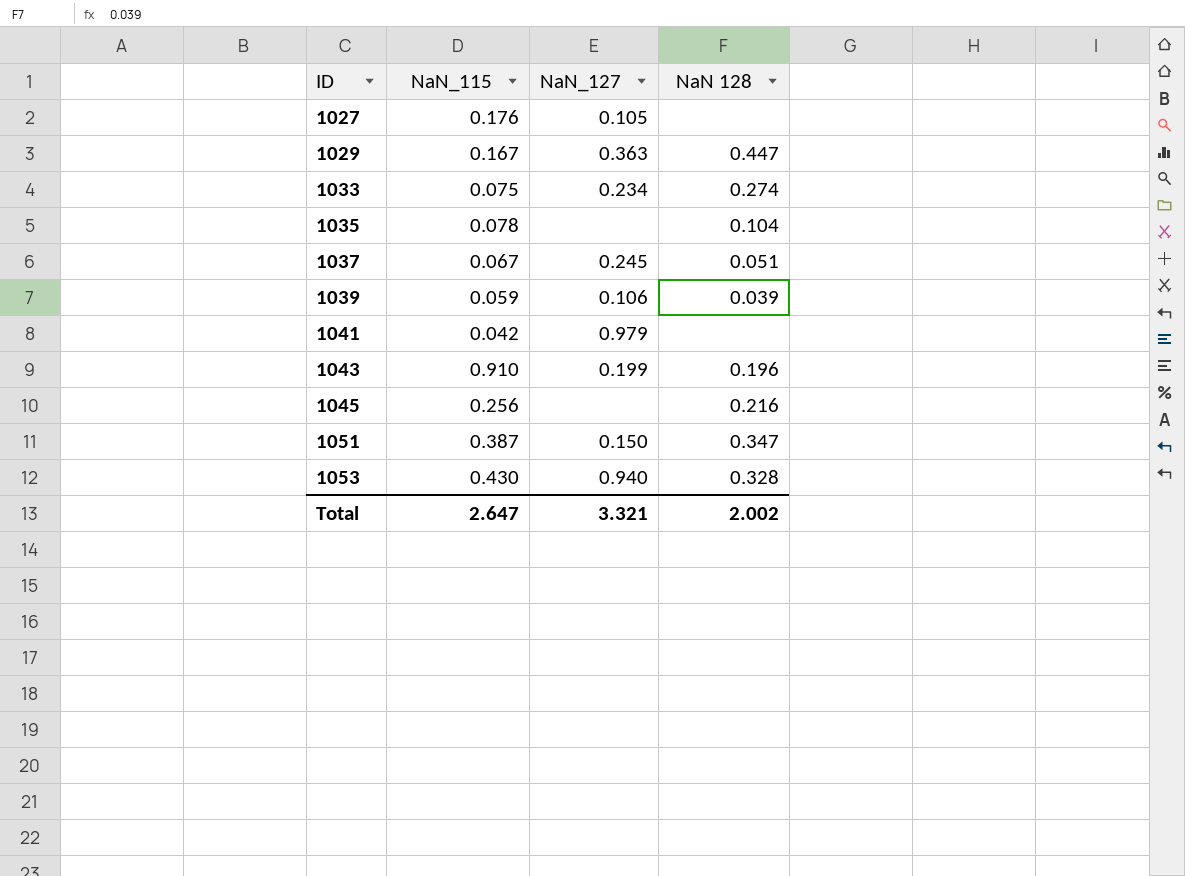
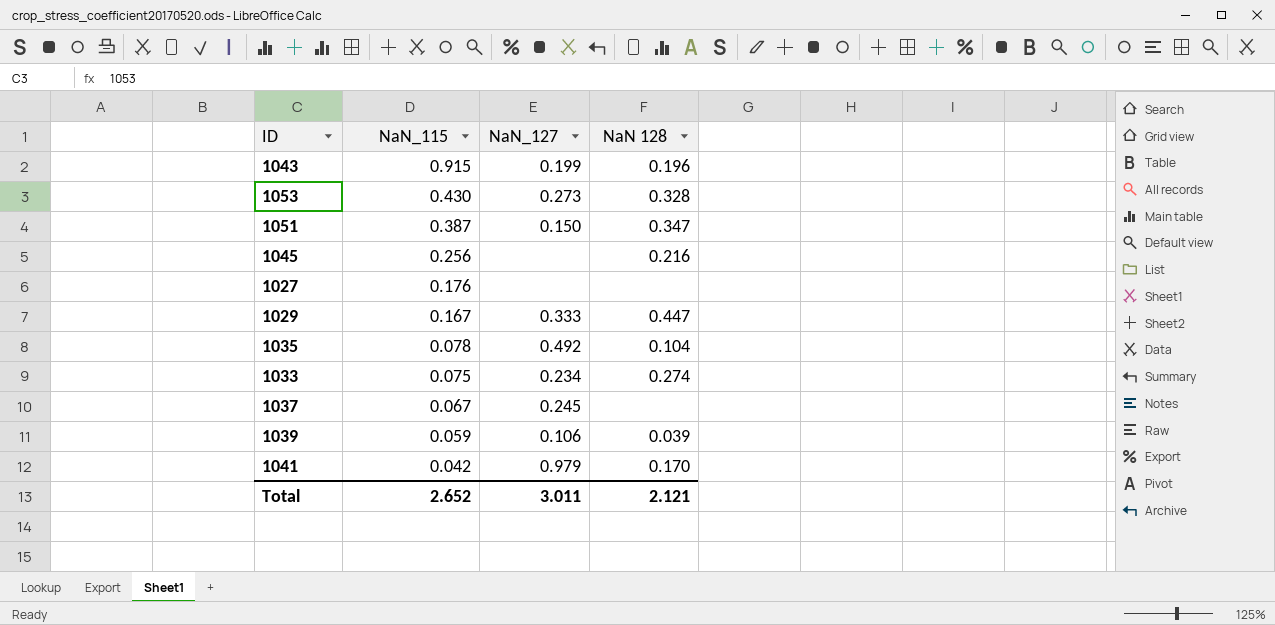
row order: ID ascending -> NaN_115 descending
1043 | NaN_115: 0.910 -> 0.915
1053 | NaN_127: 0.940 -> 0.273
1027 | NaN_127: 0.105 -> none
1029 | NaN_127: 0.363 -> 0.333
1035 | NaN_127: none -> 0.492
1037 | NaN 128: 0.051 -> none
1041 | NaN 128: none -> 0.170
Total | NaN_115: 2.647 -> 2.652
Total | NaN_127: 3.321 -> 3.011
Total | NaN 128: 2.002 -> 2.121

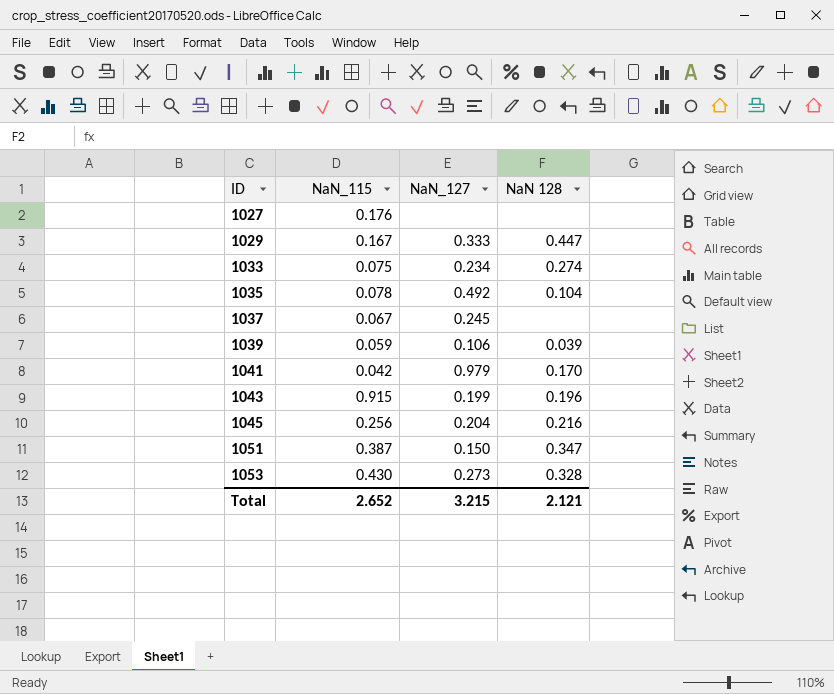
row order: NaN_115 descending -> ID ascending
1045 | NaN_127: none -> 0.204
Total | NaN_127: 3.011 -> 3.215

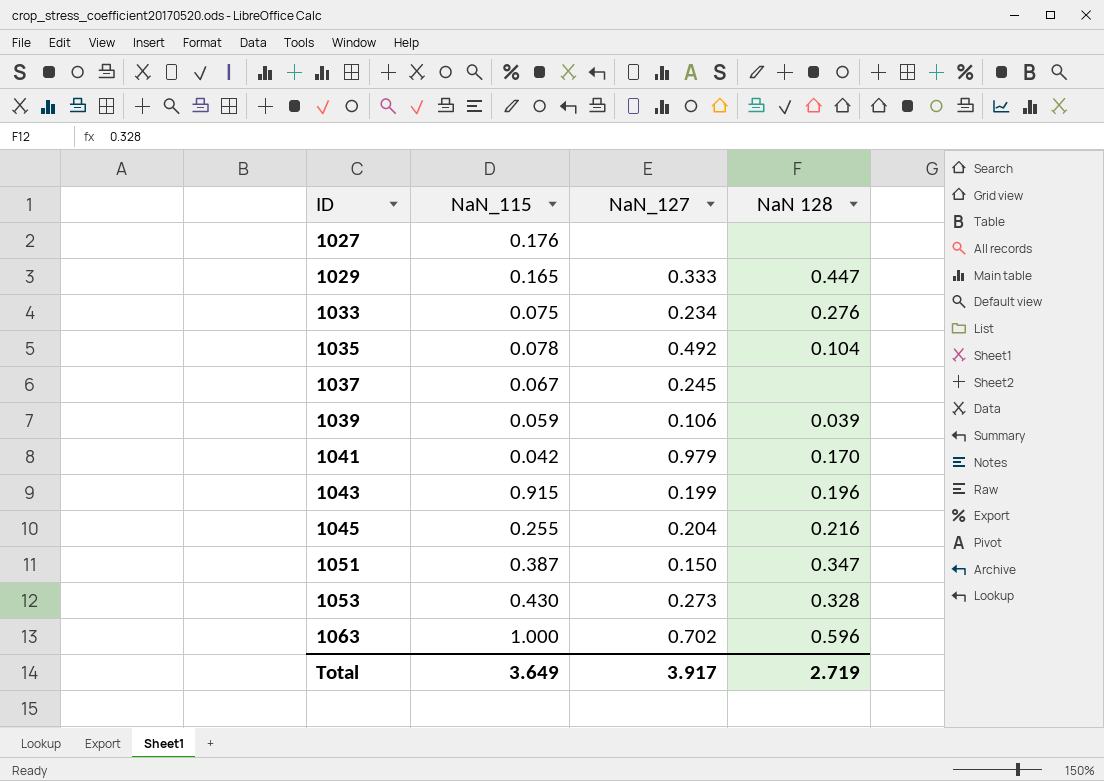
1029 | NaN_115: 0.167 -> 0.165
1033 | NaN 128: 0.274 -> 0.276
1045 | NaN_115: 0.256 -> 0.255
row 1063: none -> 1.000 | 0.702 | 0.596
Total | NaN_115: 2.652 -> 3.649
Total | NaN_127: 3.215 -> 3.917
Total | NaN 128: 2.121 -> 2.719

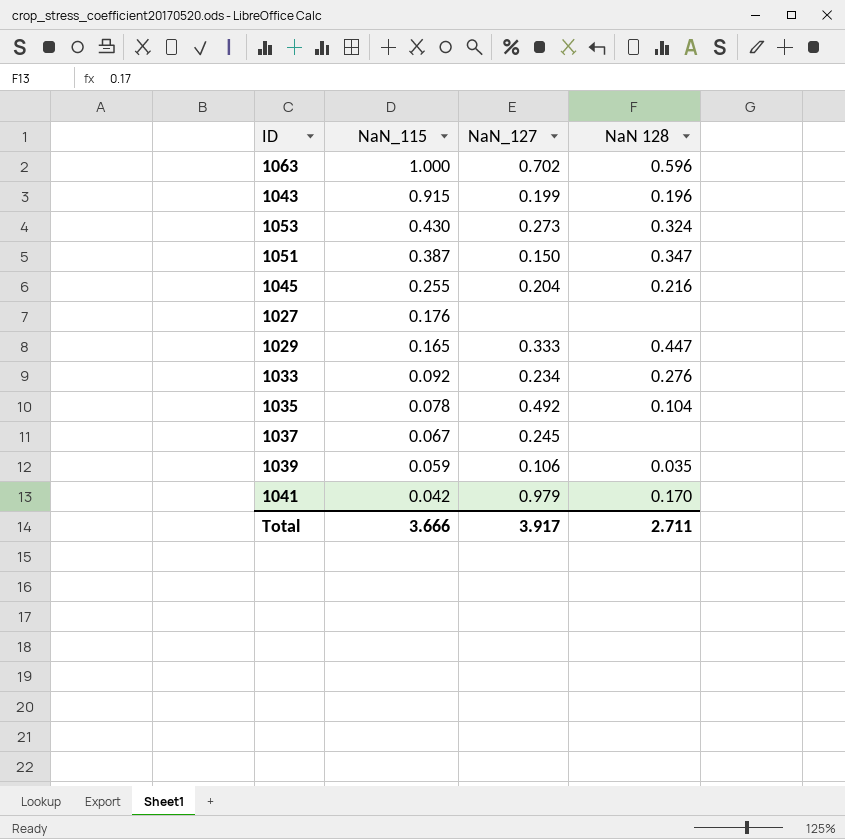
row order: ID ascending -> NaN_115 descending
1053 | NaN 128: 0.328 -> 0.324
1033 | NaN_115: 0.075 -> 0.092
1039 | NaN 128: 0.039 -> 0.035
Total | NaN_115: 3.649 -> 3.666
Total | NaN 128: 2.719 -> 2.711

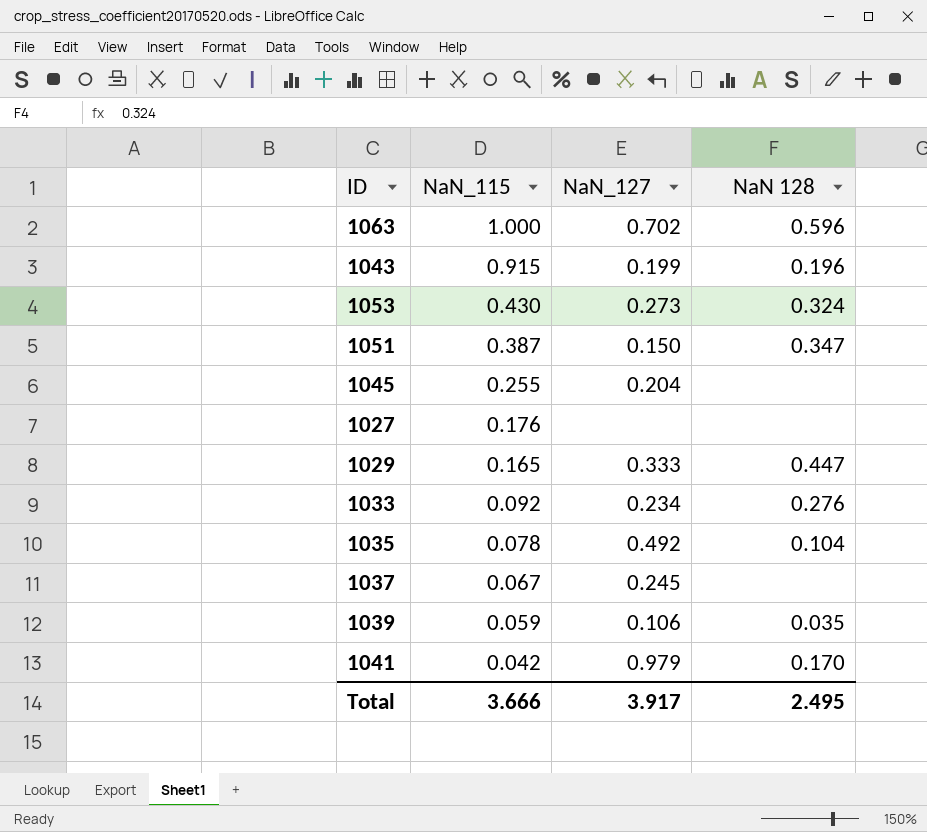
1045 | NaN 128: 0.216 -> none
Total | NaN 128: 2.711 -> 2.495

